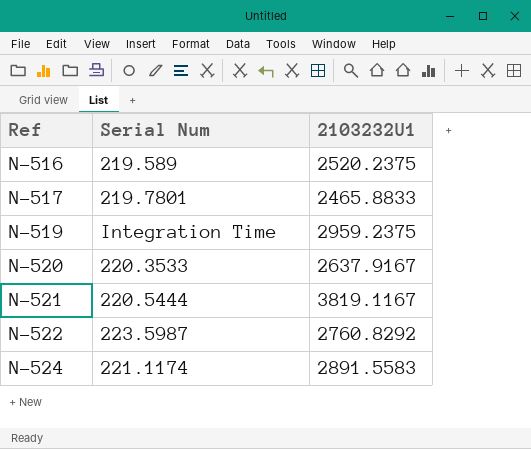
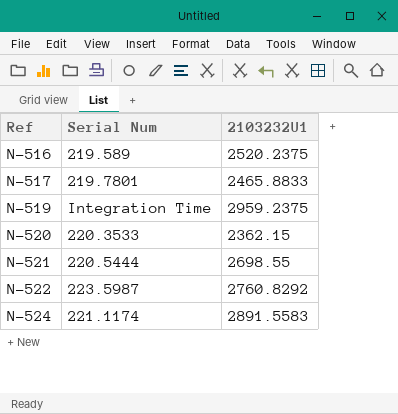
N-520 | 2103232U1: 2637.9167 -> 2362.15
N-521 | 2103232U1: 3819.1167 -> 2698.55

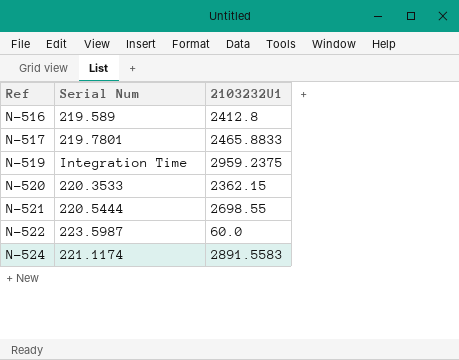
N-516 | 2103232U1: 2520.2375 -> 2412.8
N-522 | 2103232U1: 2760.8292 -> 60.0

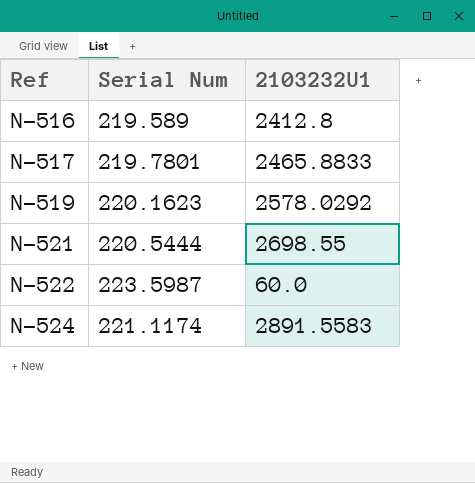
row N-520: 220.3533 | 2362.15 -> none
N-519 | Serial Num: Integration Time -> 220.1623
N-519 | 2103232U1: 2959.2375 -> 2578.0292

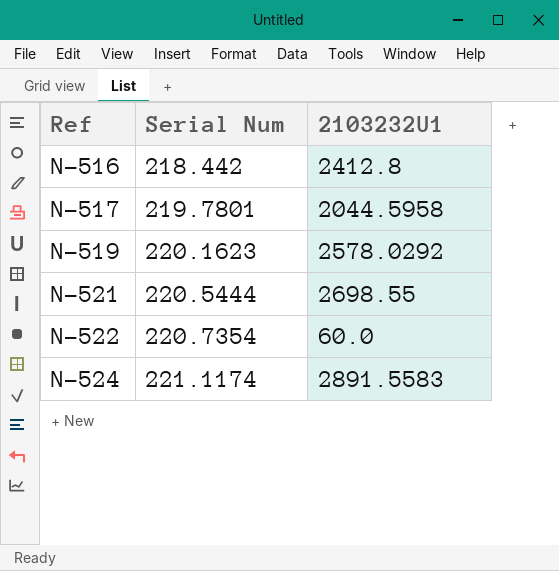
N-516 | Serial Num: 219.589 -> 218.442
N-517 | 2103232U1: 2465.8833 -> 2044.5958
N-522 | Serial Num: 223.5987 -> 220.7354

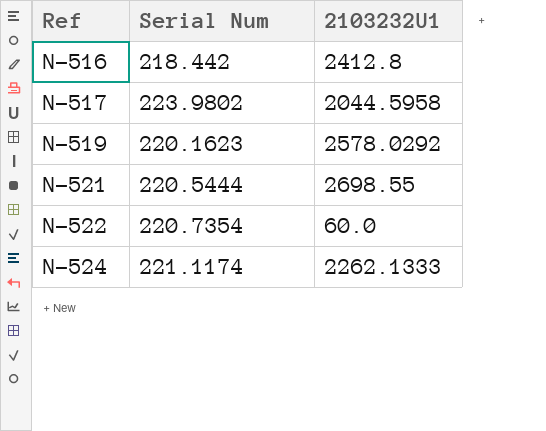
N-517 | Serial Num: 219.7801 -> 223.9802
N-524 | 2103232U1: 2891.5583 -> 2262.1333

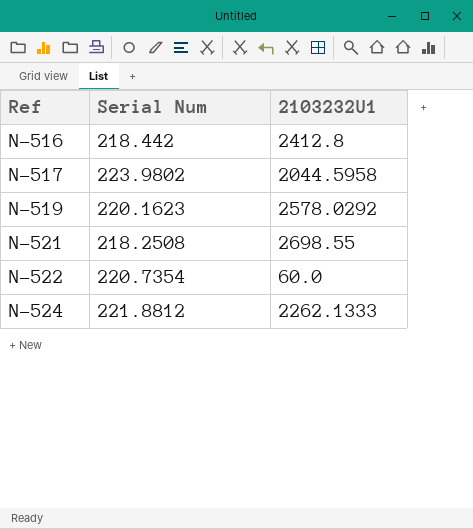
N-521 | Serial Num: 220.5444 -> 218.2508
N-524 | Serial Num: 221.1174 -> 221.8812

